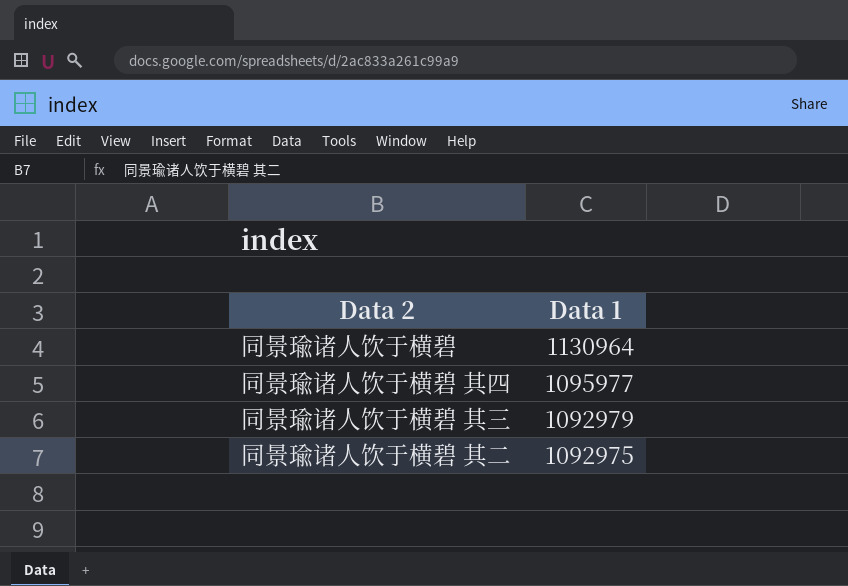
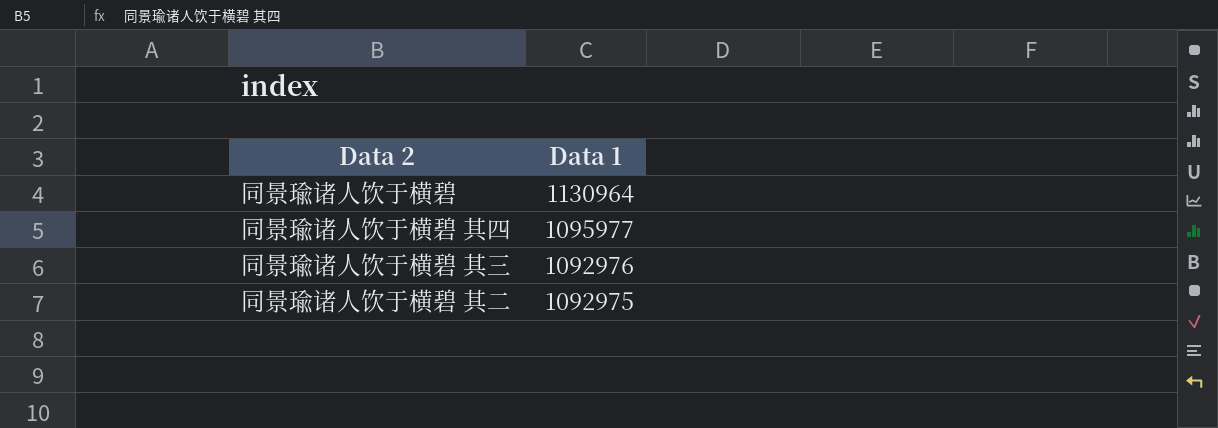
同景瑜诸人饮于横碧 其三 | Data 1: 1092979 -> 1092976

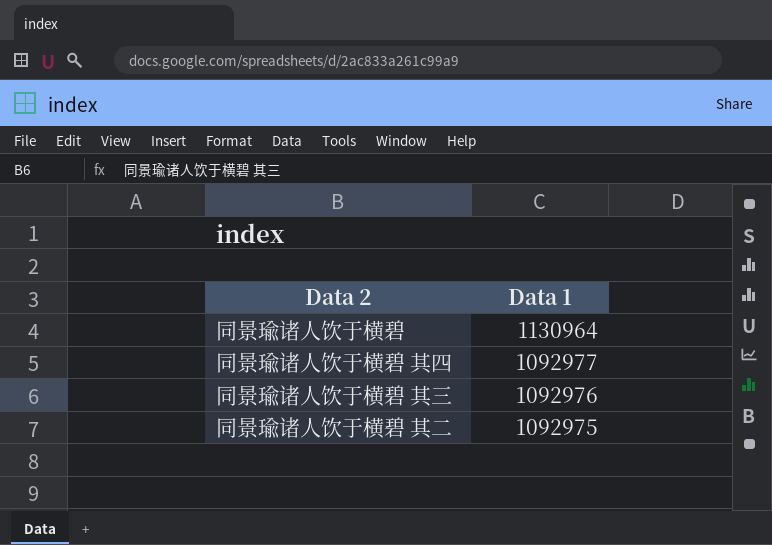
同景瑜诸人饮于横碧 其四 | Data 1: 1095977 -> 1092977

